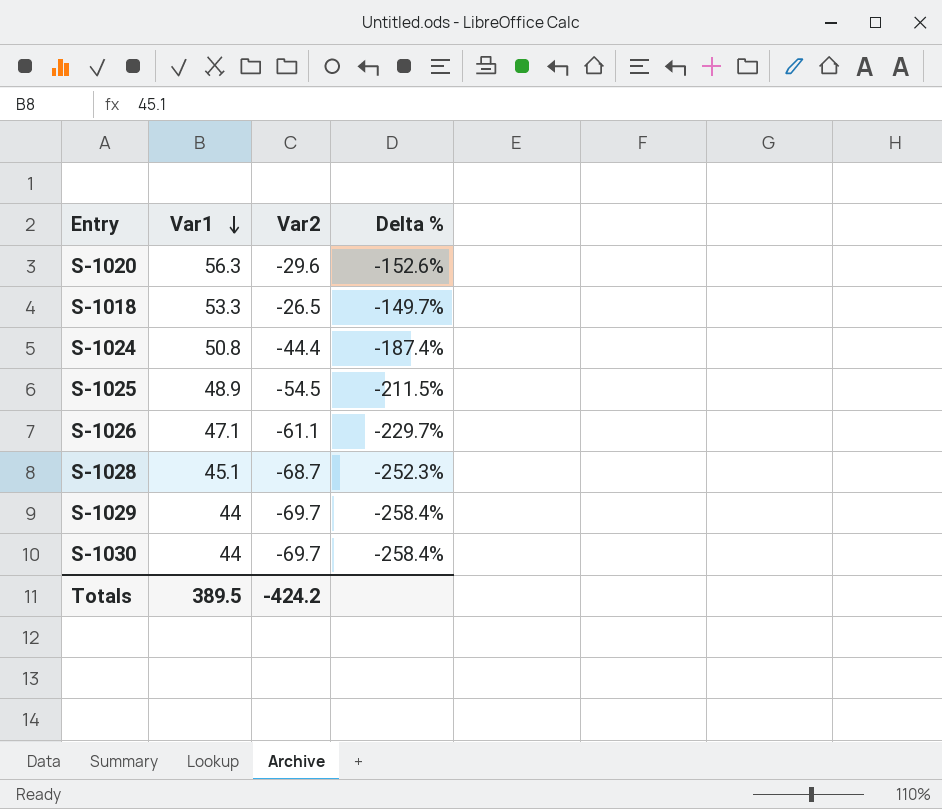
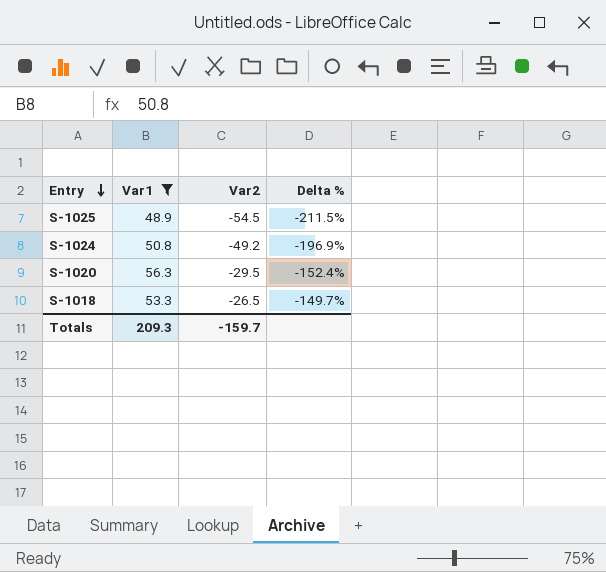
filter: none -> Var1 >= 48.9
row order: Var1 descending -> Entry descending
S-1024 | Var2: -44.4 -> -49.2
S-1024 | Delta %: -187.4% -> -196.9%
S-1020 | Var2: -29.6 -> -29.5
S-1020 | Delta %: -152.6% -> -152.4%
Totals | Var1: 389.5 -> 209.3
Totals | Var2: -424.2 -> -159.7

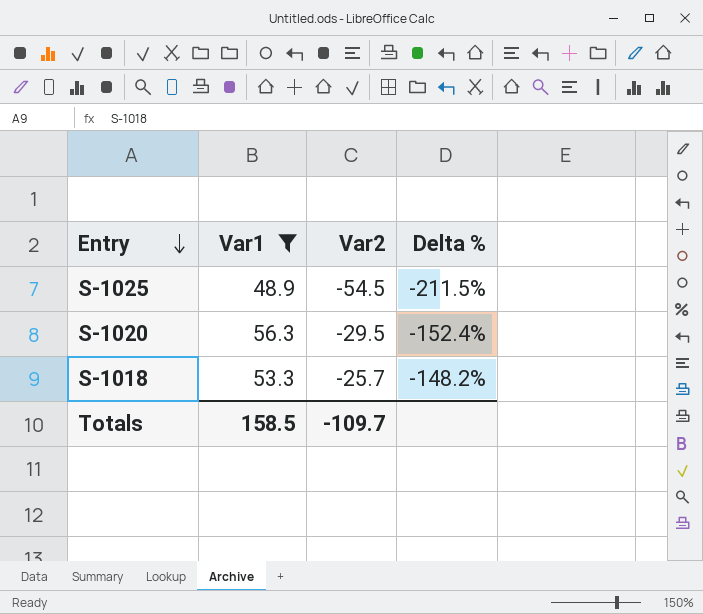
row S-1024: 50.8 | -49.2 | -196.9% -> none
S-1018 | Var2: -26.5 -> -25.7
S-1018 | Delta %: -149.7% -> -148.2%
Totals | Var1: 209.3 -> 158.5
Totals | Var2: -159.7 -> -109.7

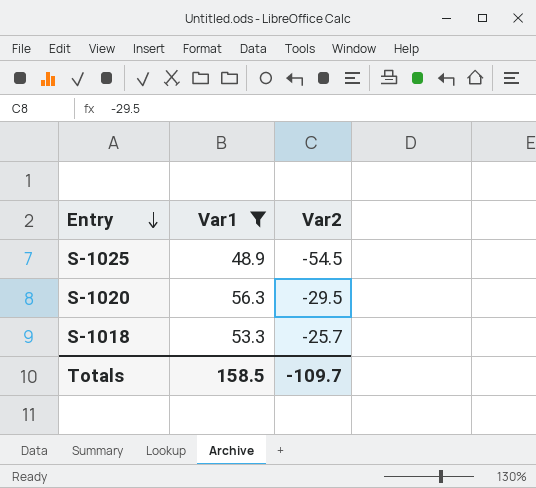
column Delta % | formula: ([Var2] - [Var1]) / [Var1] -> none

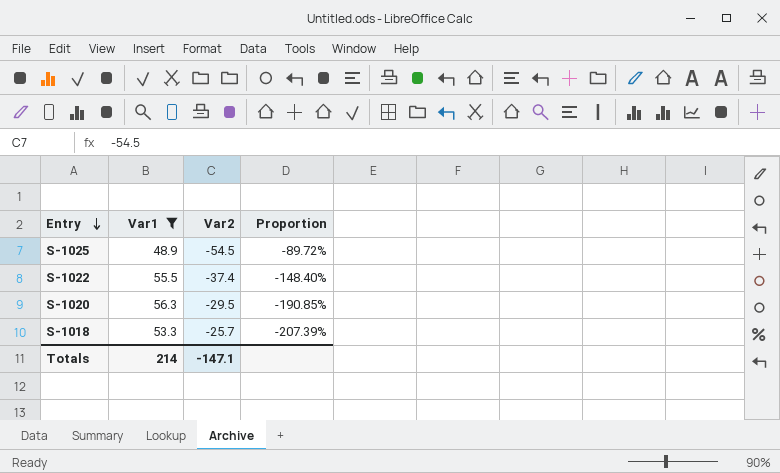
column Proportion | formula: none -> [Var1] / [Var2]
row S-1022: none -> 55.5 | -37.4 | -148.40%
Totals | Var1: 158.5 -> 214
Totals | Var2: -109.7 -> -147.1

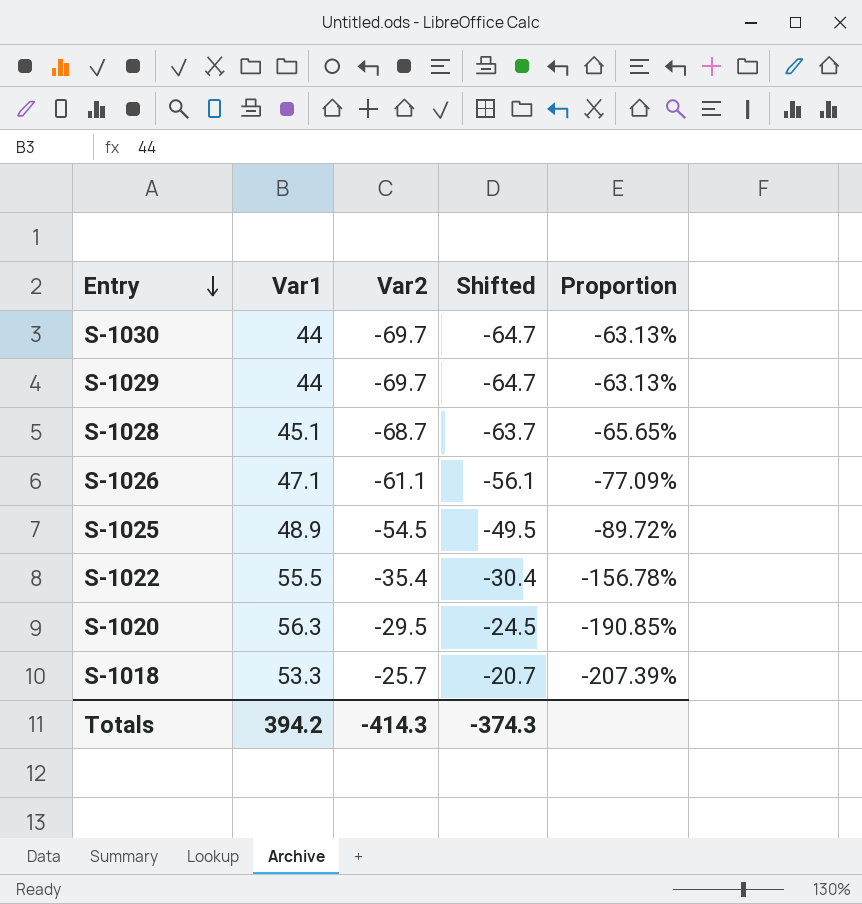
filter: Var1 >= 48.9 -> none
column Shifted | formula: none -> [Var2] + 5
S-1022 | Var2: -37.4 -> -35.4
S-1022 | Proportion: -148.40% -> -156.78%
Totals | Var1: 214 -> 394.2
Totals | Var2: -147.1 -> -414.3

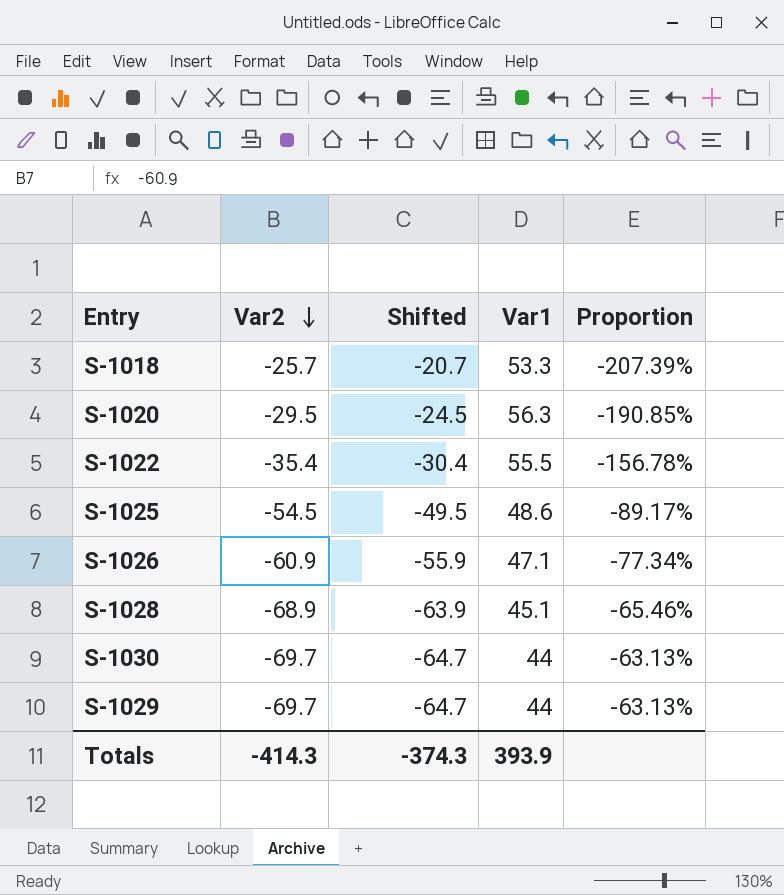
row order: Entry descending -> Var2 descending
column Var1 | position: 2 -> 4
S-1025 | Var1: 48.9 -> 48.6
S-1025 | Proportion: -89.72% -> -89.17%
S-1026 | Var2: -61.1 -> -60.9
S-1026 | Shifted: -56.1 -> -55.9
S-1026 | Proportion: -77.09% -> -77.34%
S-1028 | Var2: -68.7 -> -68.9
S-1028 | Shifted: -63.7 -> -63.9
S-1028 | Proportion: -65.65% -> -65.46%
Totals | Var1: 394.2 -> 393.9

